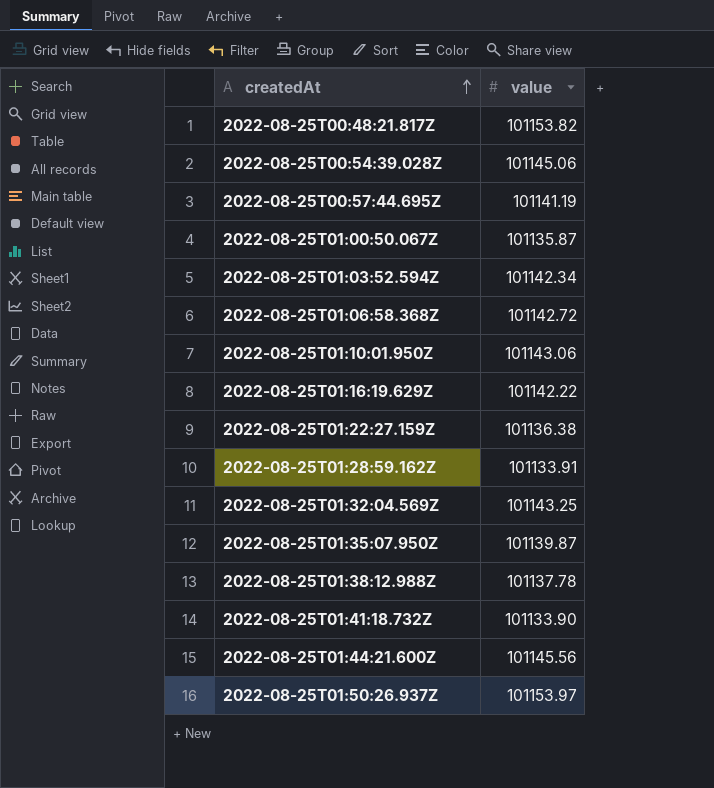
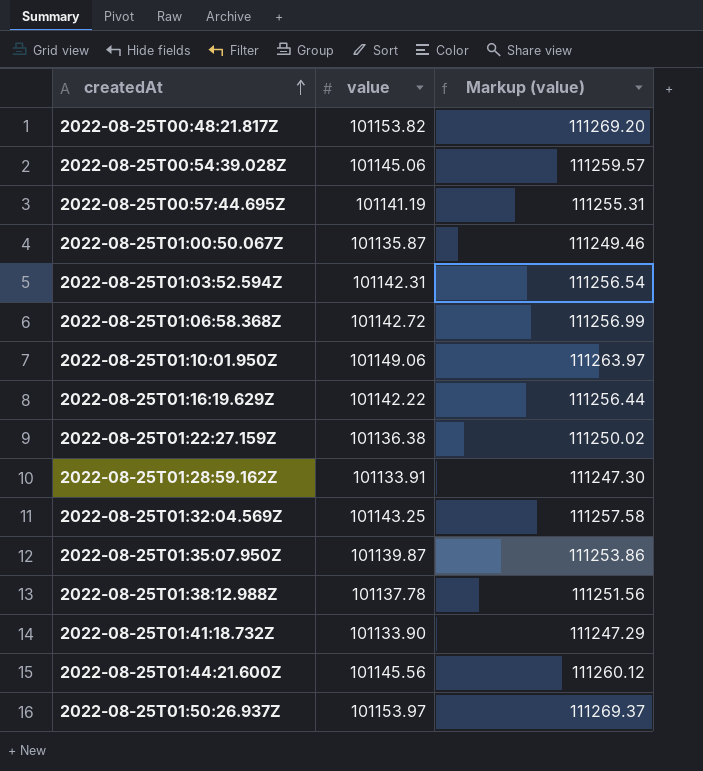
column Markup (value) | formula: none -> [value] * 1.1
2022-08-25T01:03:52.594Z | value: 101142.34 -> 101142.31
2022-08-25T01:10:01.950Z | value: 101143.06 -> 101149.06

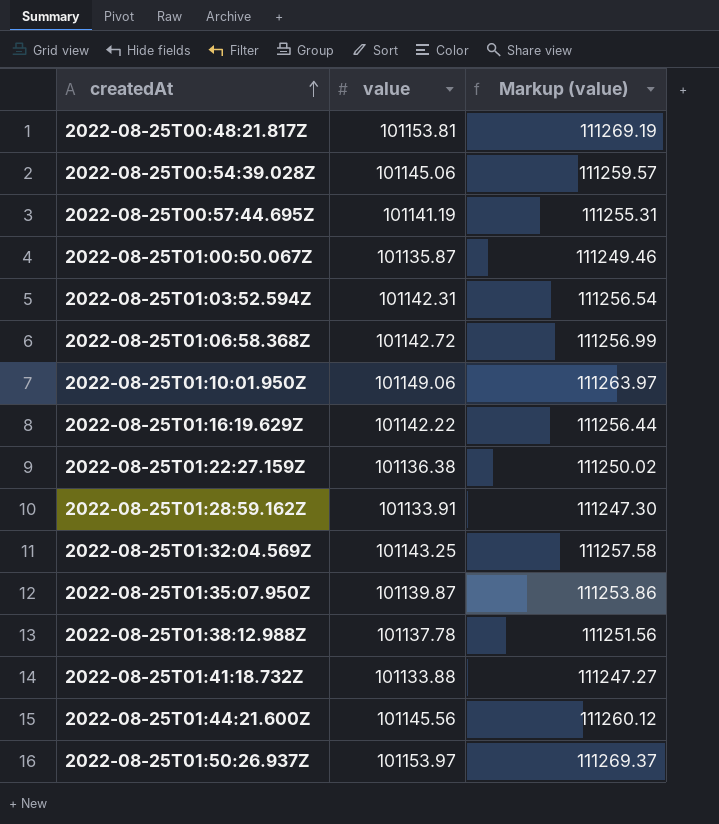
2022-08-25T00:48:21.817Z | value: 101153.82 -> 101153.81
2022-08-25T00:48:21.817Z | Markup (value): 111269.20 -> 111269.19
2022-08-25T01:41:18.732Z | value: 101133.90 -> 101133.88
2022-08-25T01:41:18.732Z | Markup (value): 111247.29 -> 111247.27

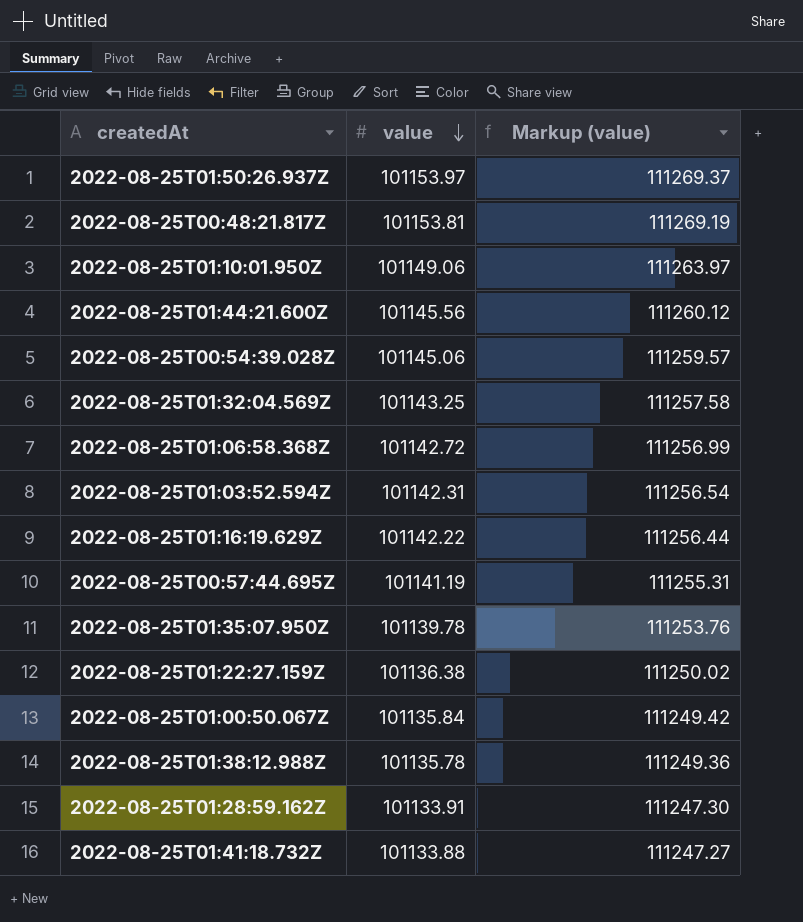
row order: createdAt ascending -> value descending
2022-08-25T01:35:07.950Z | value: 101139.87 -> 101139.78
2022-08-25T01:35:07.950Z | Markup (value): 111253.86 -> 111253.76
2022-08-25T01:00:50.067Z | value: 101135.87 -> 101135.84
2022-08-25T01:00:50.067Z | Markup (value): 111249.46 -> 111249.42
2022-08-25T01:38:12.988Z | value: 101137.78 -> 101135.78
2022-08-25T01:38:12.988Z | Markup (value): 111251.56 -> 111249.36

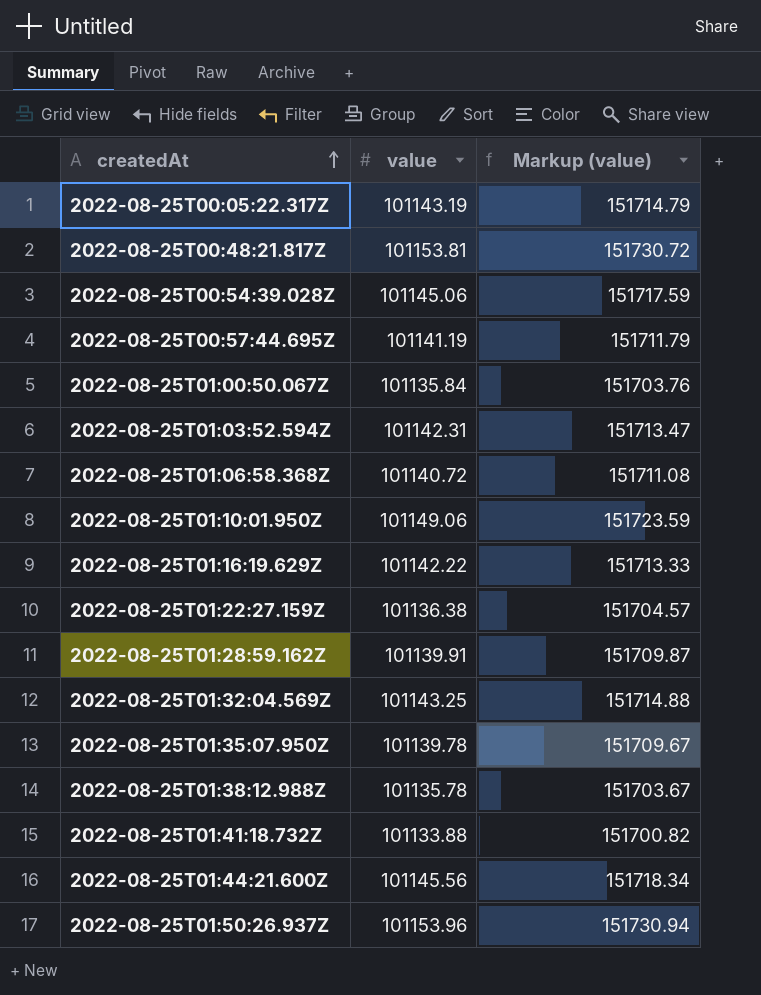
row order: value descending -> createdAt ascending
column Markup (value) | formula: [value] * 1.1 -> [value] * 1.5
row 2022-08-25T00:05:22.317Z: none -> 101143.19 | 151714.79
2022-08-25T01:06:58.368Z | value: 101142.72 -> 101140.72
2022-08-25T01:28:59.162Z | value: 101133.91 -> 101139.91
2022-08-25T01:50:26.937Z | value: 101153.97 -> 101153.96

